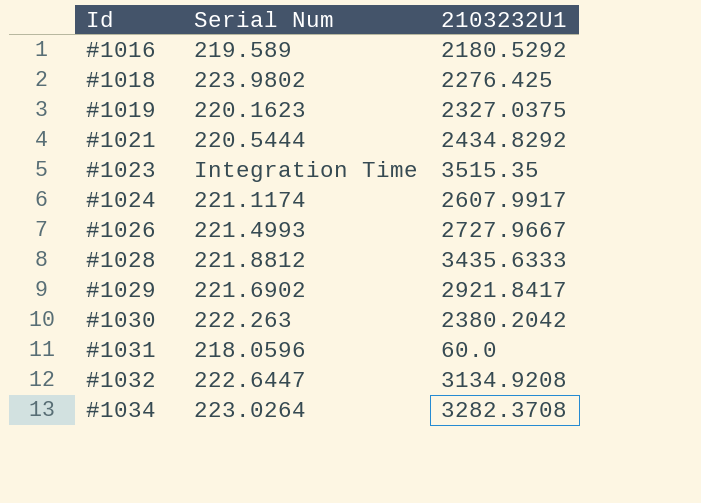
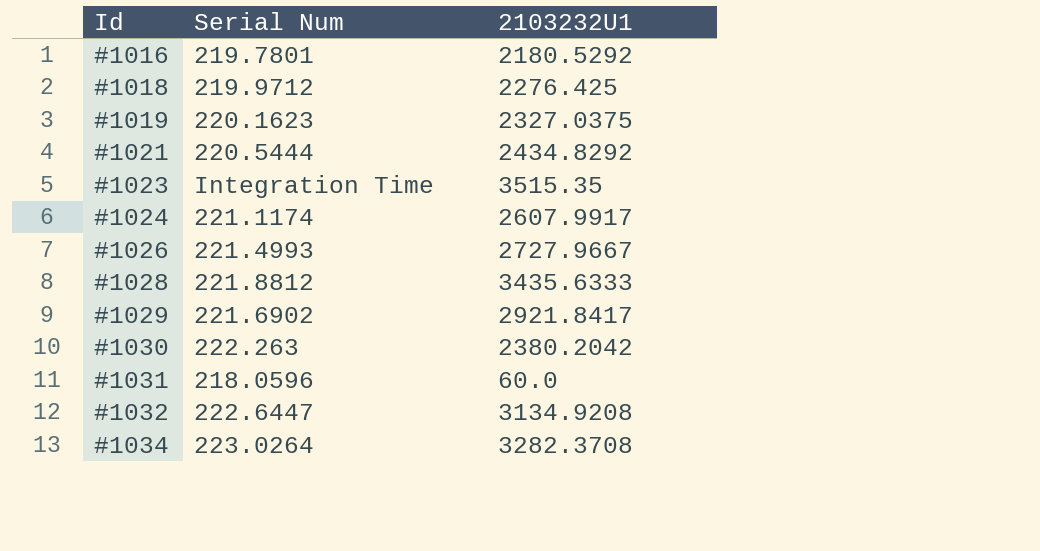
#1016 | Serial Num: 219.589 -> 219.7801
#1018 | Serial Num: 223.9802 -> 219.9712

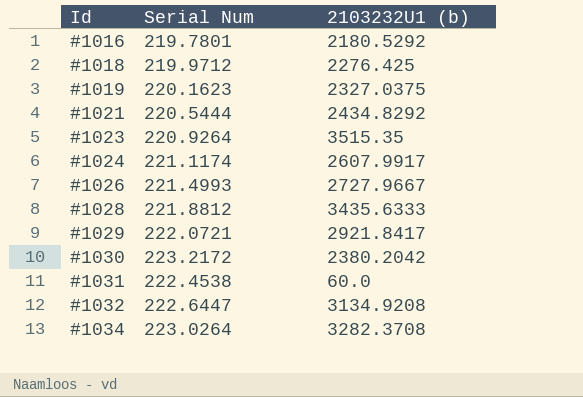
column name: 2103232U1 -> 2103232U1 (b)
#1023 | Serial Num: Integration Time -> 220.9264
#1029 | Serial Num: 221.6902 -> 222.0721
#1030 | Serial Num: 222.263 -> 223.2172
#1031 | Serial Num: 218.0596 -> 222.4538

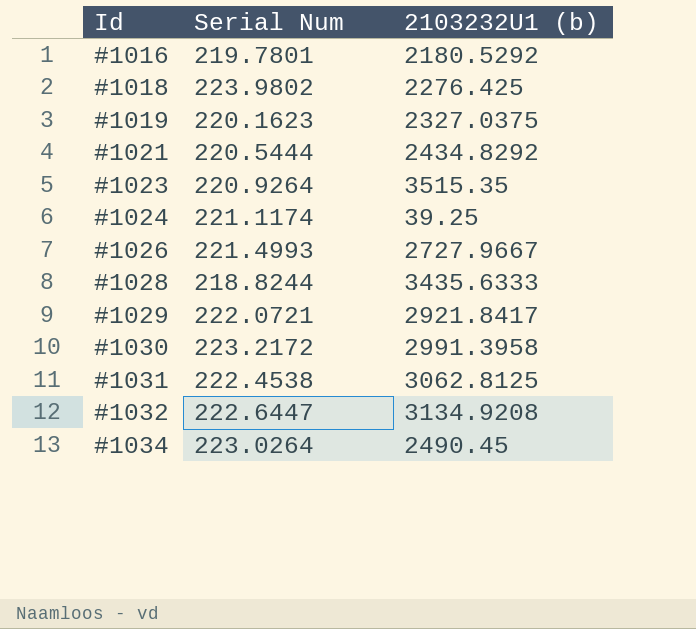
#1018 | Serial Num: 219.9712 -> 223.9802
#1024 | 2103232U1 (b): 2607.9917 -> 39.25
#1028 | Serial Num: 221.8812 -> 218.8244
#1030 | 2103232U1 (b): 2380.2042 -> 2991.3958
#1031 | 2103232U1 (b): 60.0 -> 3062.8125
#1034 | 2103232U1 (b): 3282.3708 -> 2490.45

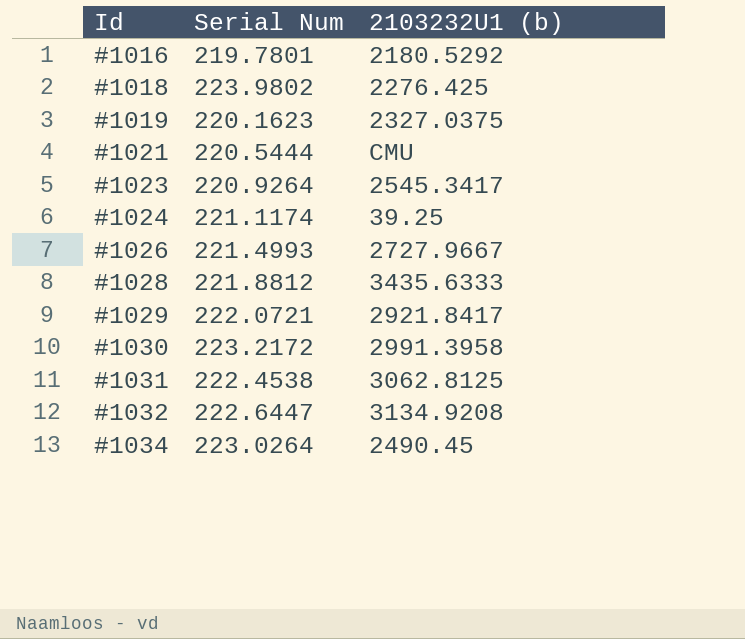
#1021 | 2103232U1 (b): 2434.8292 -> CMU
#1023 | 2103232U1 (b): 3515.35 -> 2545.3417
#1028 | Serial Num: 218.8244 -> 221.8812

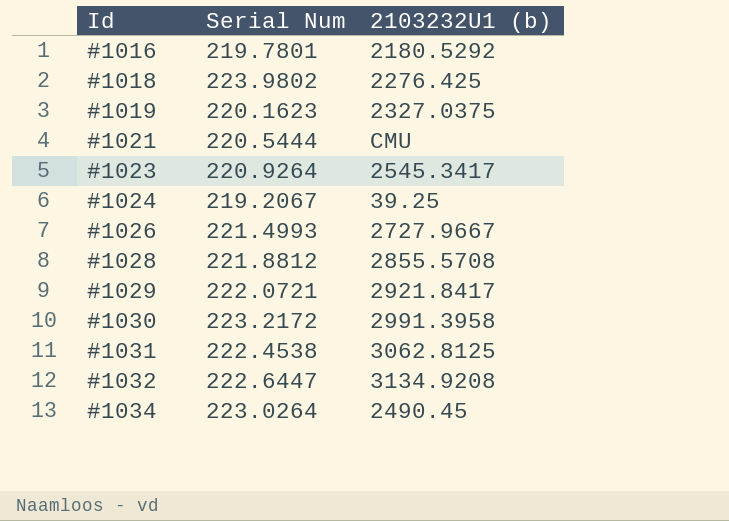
#1024 | Serial Num: 221.1174 -> 219.2067
#1028 | 2103232U1 (b): 3435.6333 -> 2855.5708

